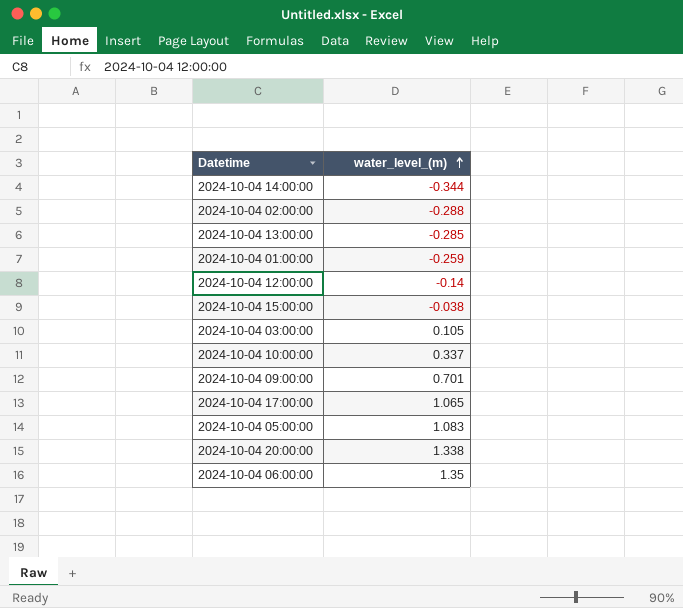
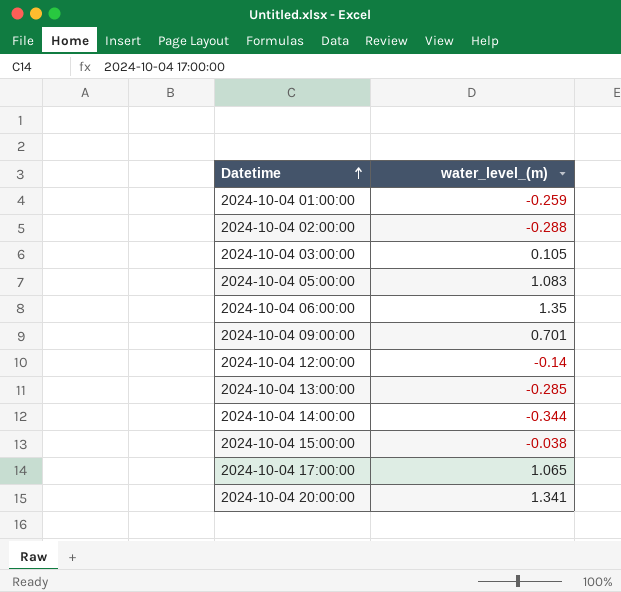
row order: water_level_(m) ascending -> Datetime ascending
row 2024-10-04 10:00:00: 0.337 -> none
2024-10-04 20:00:00 | water_level_(m): 1.338 -> 1.341

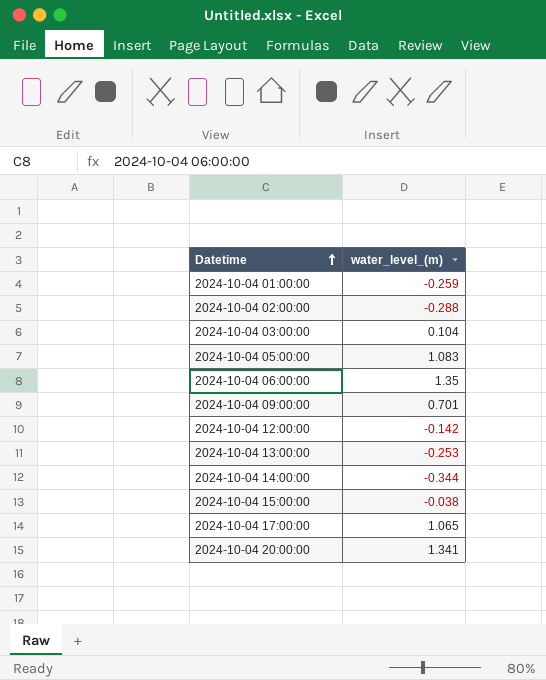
2024-10-04 03:00:00 | water_level_(m): 0.105 -> 0.104
2024-10-04 12:00:00 | water_level_(m): -0.14 -> -0.142
2024-10-04 13:00:00 | water_level_(m): -0.285 -> -0.253

